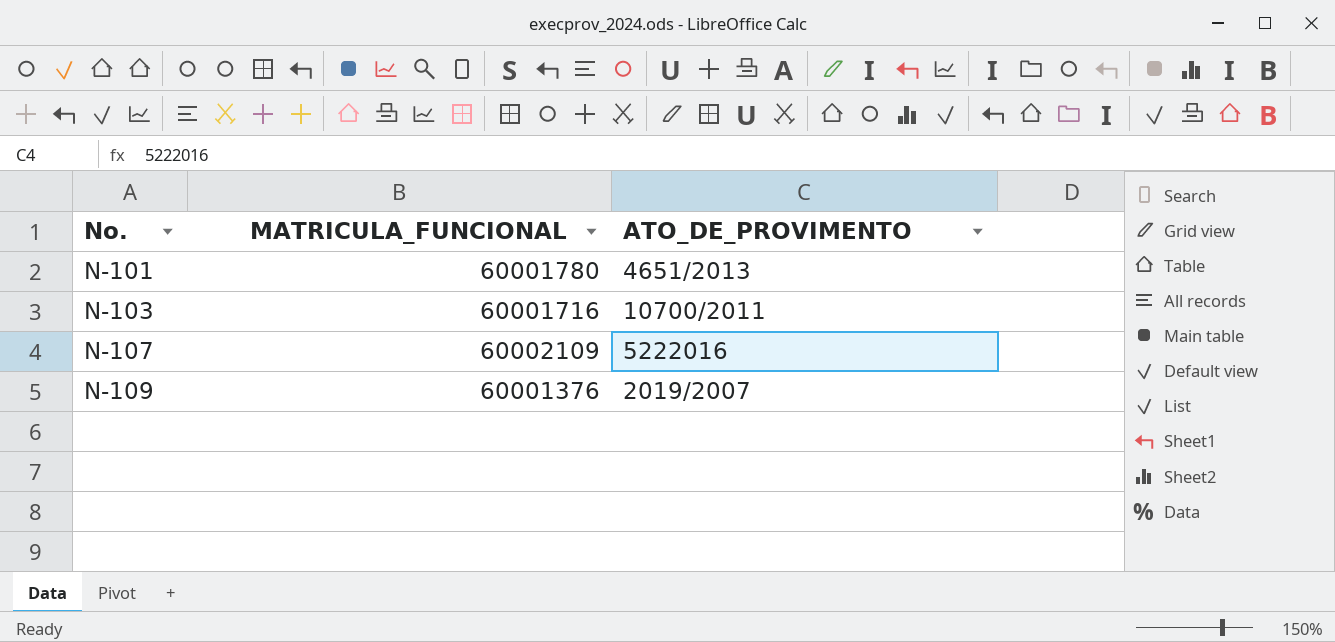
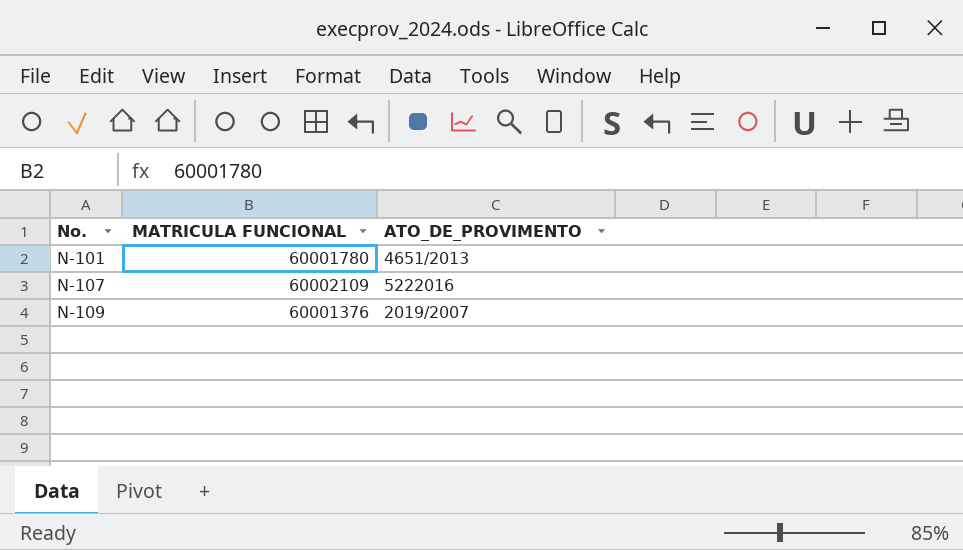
column name: MATRICULA_FUNCIONAL -> MATRICULA FUNCIONAL
row N-103: 60001716 | 10700/2011 -> none

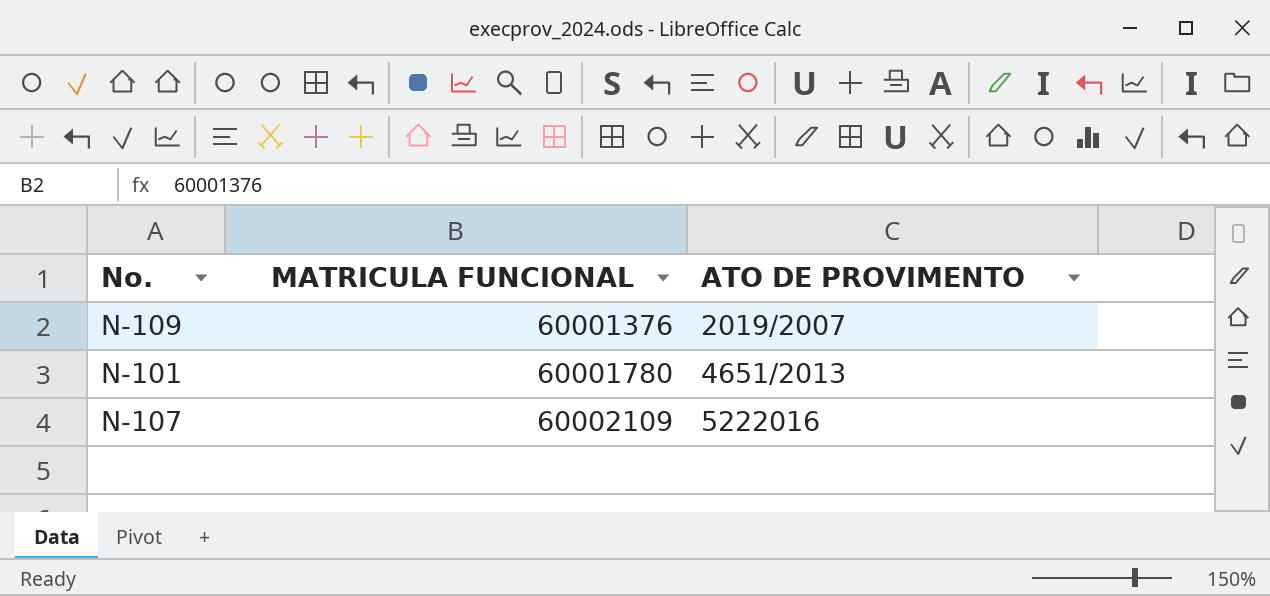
row order: No. ascending -> MATRICULA FUNCIONAL ascending
column name: ATO_DE_PROVIMENTO -> ATO DE PROVIMENTO

